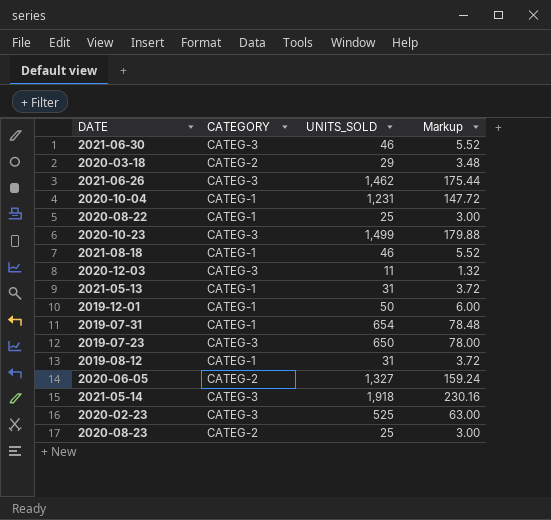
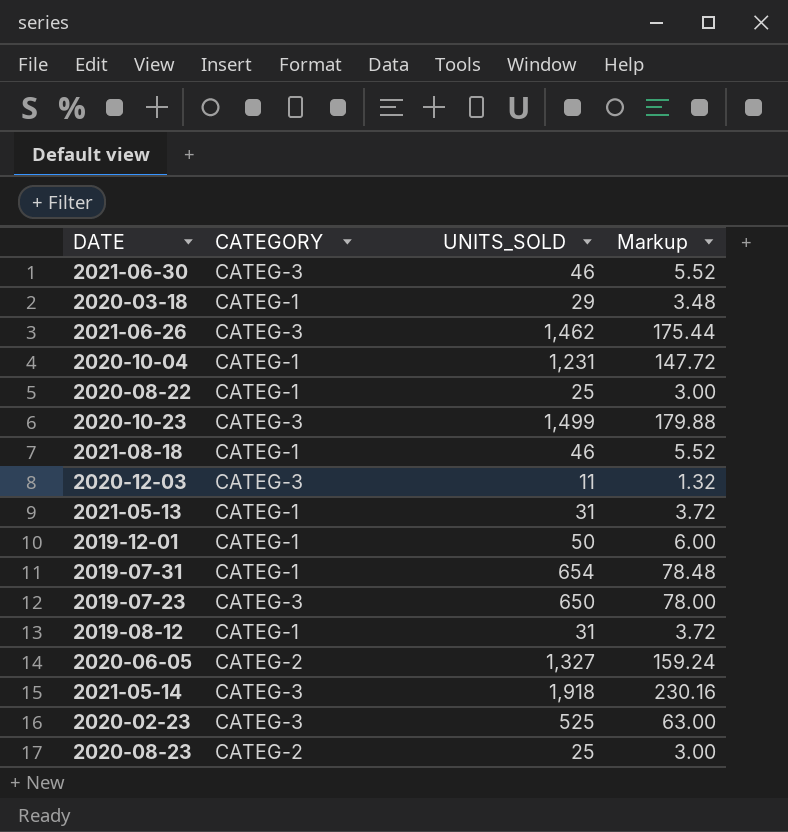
2020-03-18 | CATEGORY: CATEG-2 -> CATEG-1

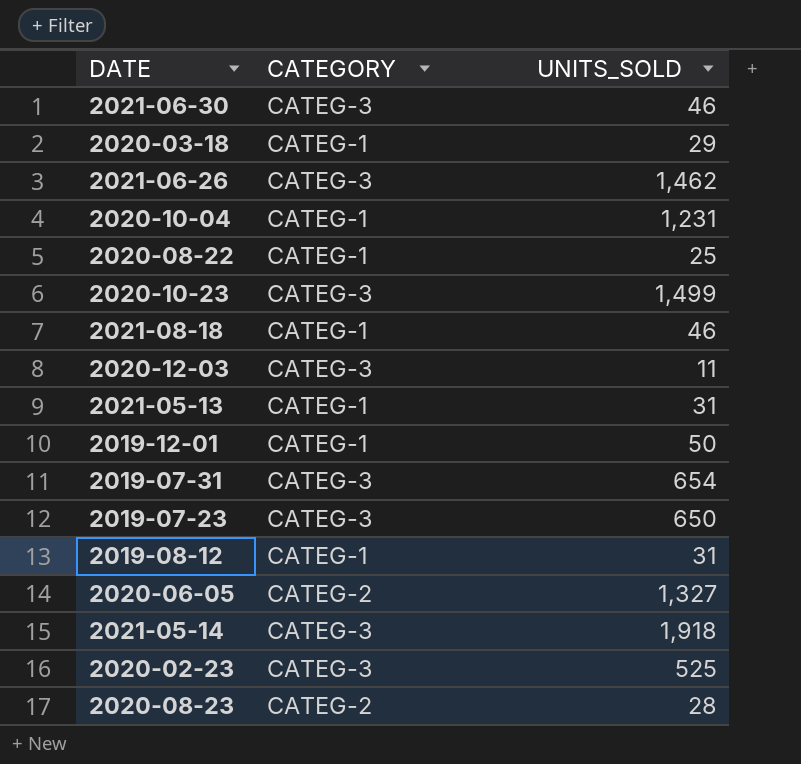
column Markup | formula: [UNITS_SOLD] * 0.12 -> none
2019-07-31 | CATEGORY: CATEG-1 -> CATEG-3
2020-08-23 | UNITS_SOLD: 25 -> 28

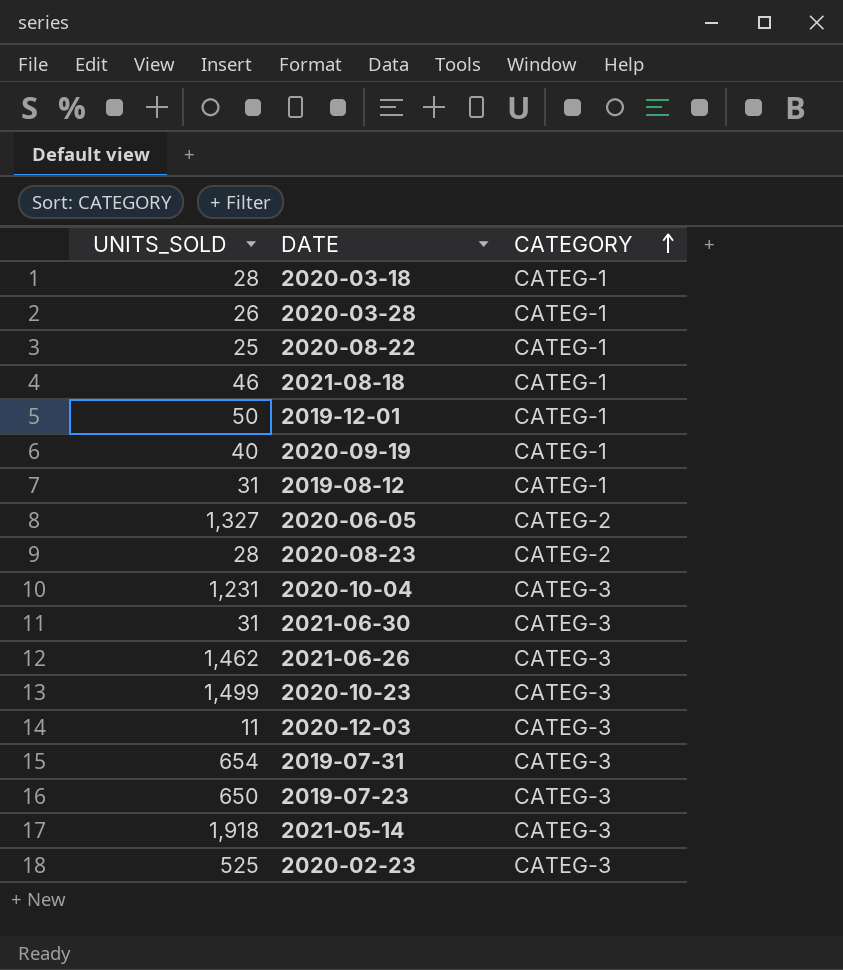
row order: none -> CATEGORY ascending
column UNITS_SOLD | position: 3 -> 1
row 2021-05-13: CATEG-1 | 31 -> none
2020-03-18 | UNITS_SOLD: 29 -> 28
row 2020-03-28: none -> 26 | CATEG-1
row 2020-09-19: none -> 40 | CATEG-1
2020-10-04 | CATEGORY: CATEG-1 -> CATEG-3
2021-06-30 | UNITS_SOLD: 46 -> 31

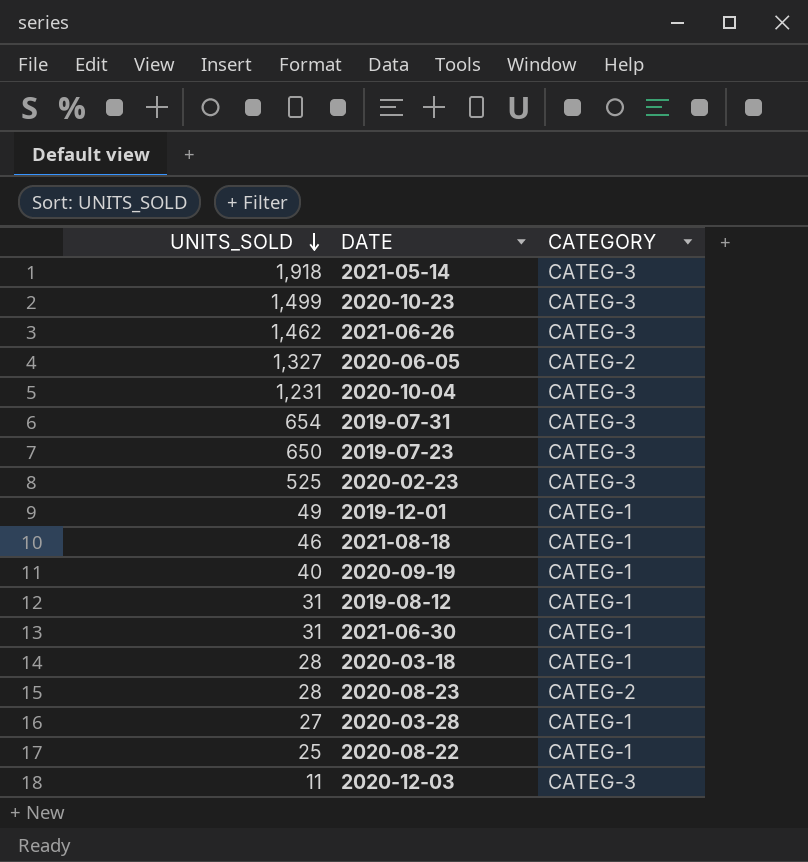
row order: CATEGORY ascending -> UNITS_SOLD descending
2019-12-01 | UNITS_SOLD: 50 -> 49
2021-06-30 | CATEGORY: CATEG-3 -> CATEG-1
2020-03-28 | UNITS_SOLD: 26 -> 27

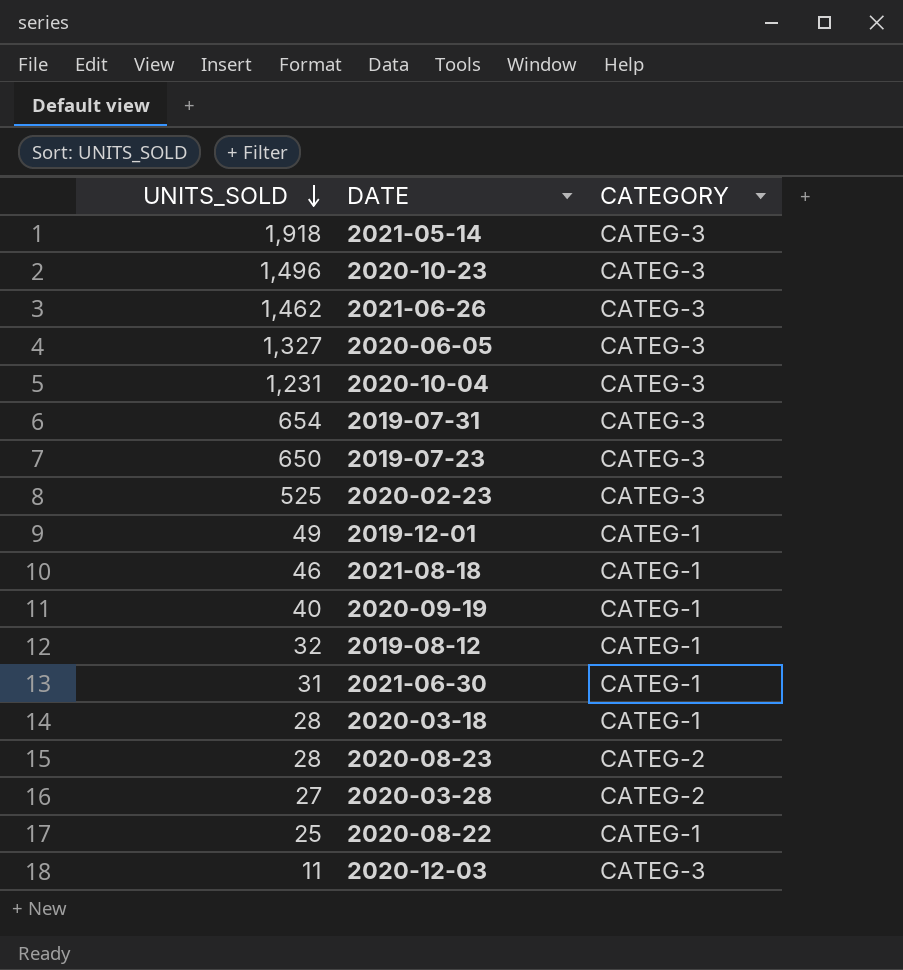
2020-10-23 | UNITS_SOLD: 1,499 -> 1,496
2020-06-05 | CATEGORY: CATEG-2 -> CATEG-3
2019-08-12 | UNITS_SOLD: 31 -> 32
2020-03-28 | CATEGORY: CATEG-1 -> CATEG-2

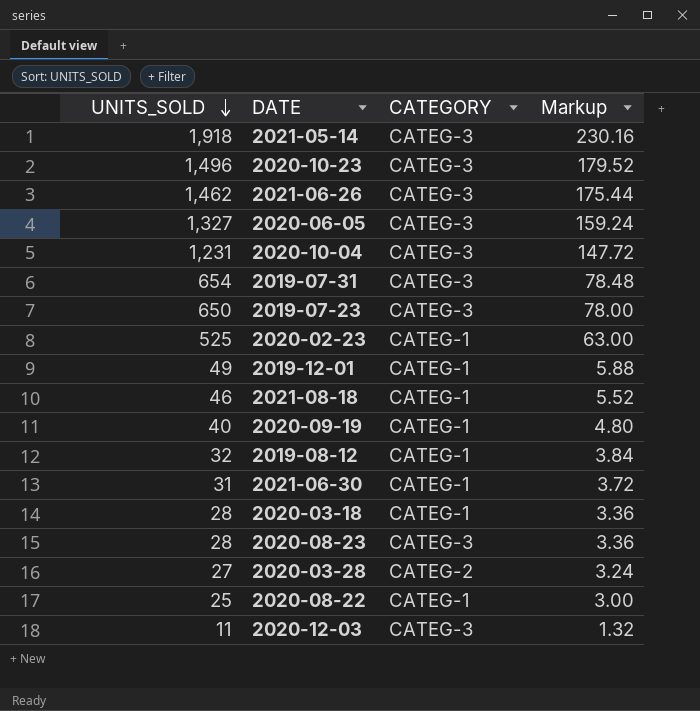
column Markup | formula: none -> [UNITS_SOLD] * 0.12
2020-02-23 | CATEGORY: CATEG-3 -> CATEG-1
2020-08-23 | CATEGORY: CATEG-2 -> CATEG-3

